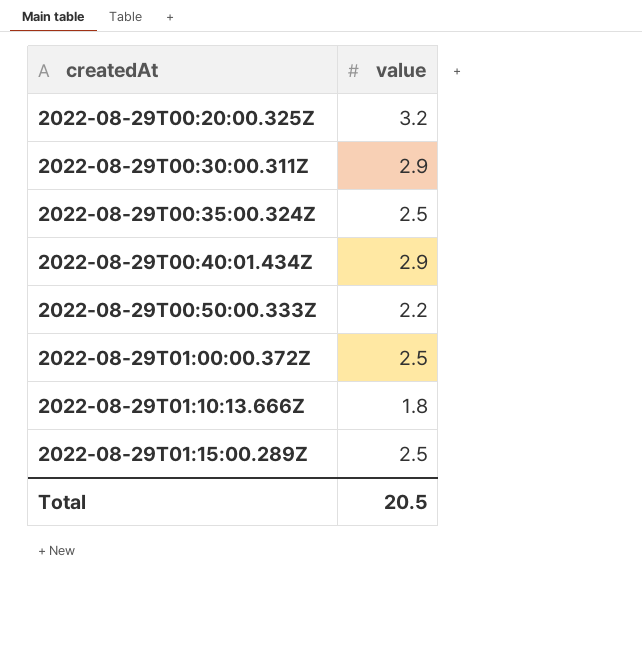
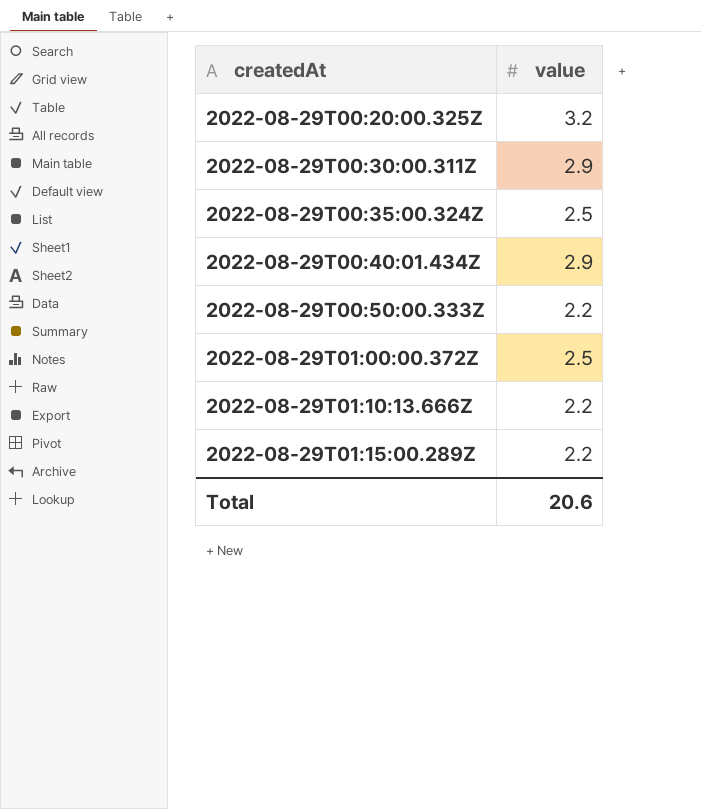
2022-08-29T01:10:13.666Z | value: 1.8 -> 2.2
2022-08-29T01:15:00.289Z | value: 2.5 -> 2.2
Total | value: 20.5 -> 20.6

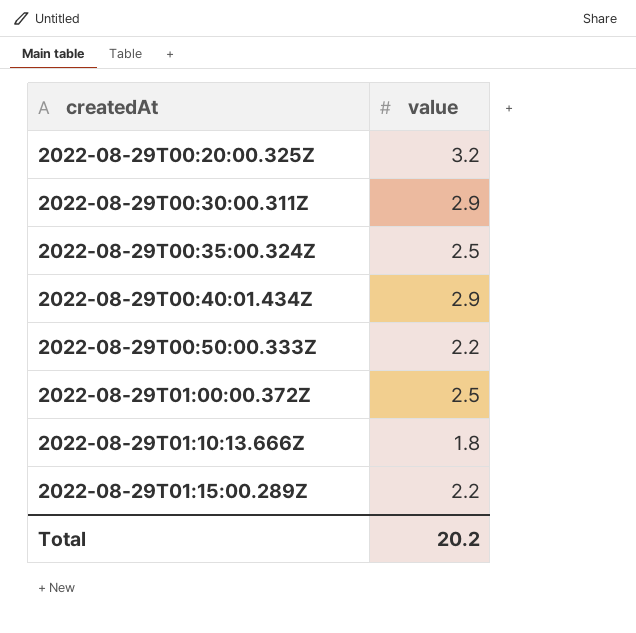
2022-08-29T01:10:13.666Z | value: 2.2 -> 1.8
Total | value: 20.6 -> 20.2

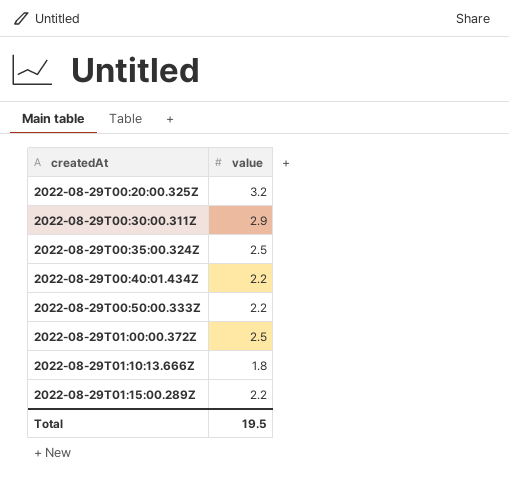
2022-08-29T00:40:01.434Z | value: 2.9 -> 2.2
Total | value: 20.2 -> 19.5

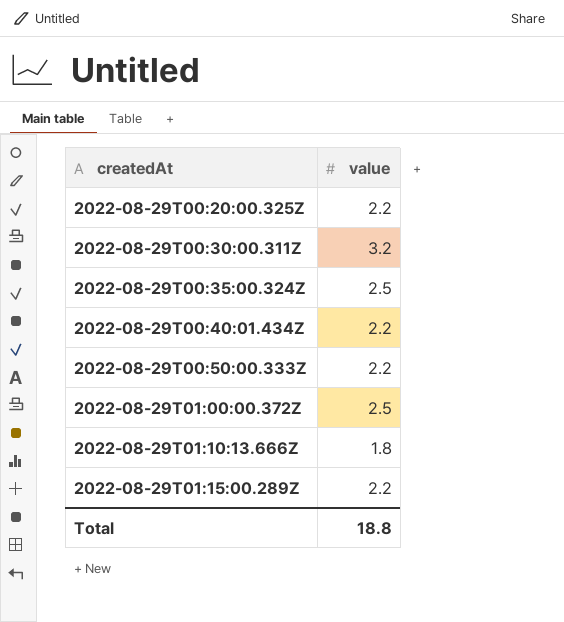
2022-08-29T00:20:00.325Z | value: 3.2 -> 2.2
2022-08-29T00:30:00.311Z | value: 2.9 -> 3.2
Total | value: 19.5 -> 18.8

